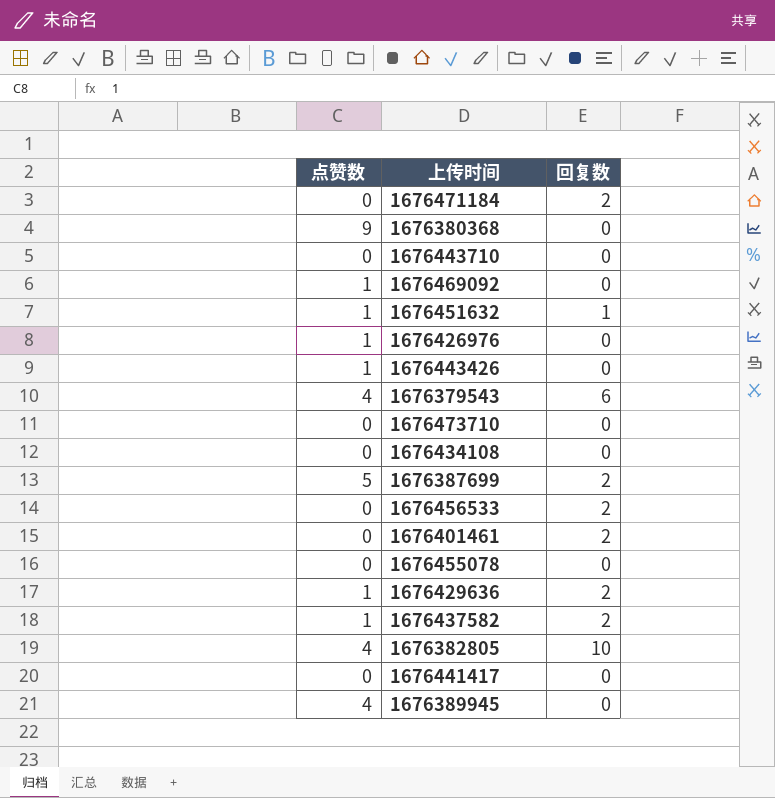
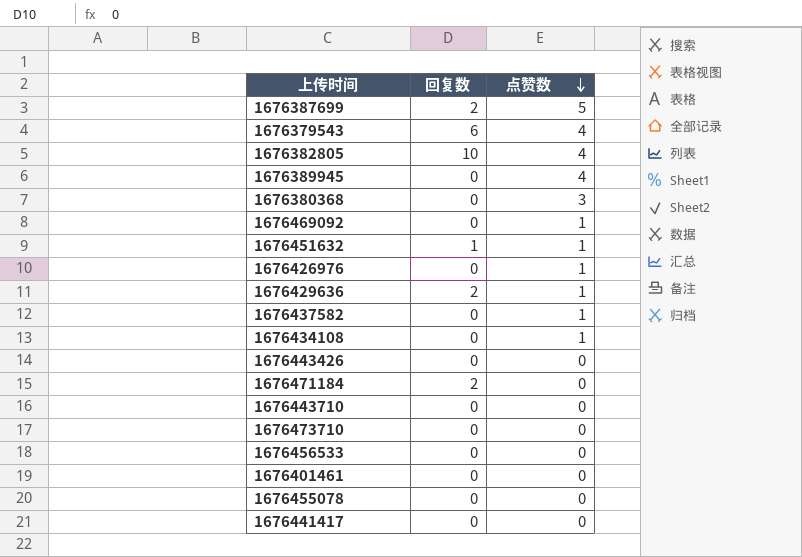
row order: none -> 点赞数 descending
column 点赞数 | position: 1 -> 3
1676380368 | 点赞数: 9 -> 3
1676437582 | 回复数: 2 -> 0
1676434108 | 点赞数: 0 -> 1
1676443426 | 点赞数: 1 -> 0
1676456533 | 回复数: 2 -> 0
1676401461 | 回复数: 2 -> 0

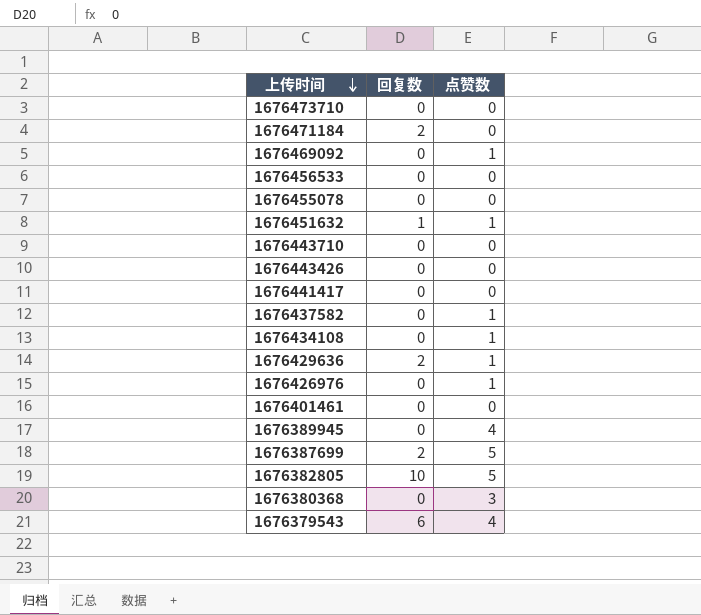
row order: 点赞数 descending -> 上传时间 descending
1676382805 | 点赞数: 4 -> 5

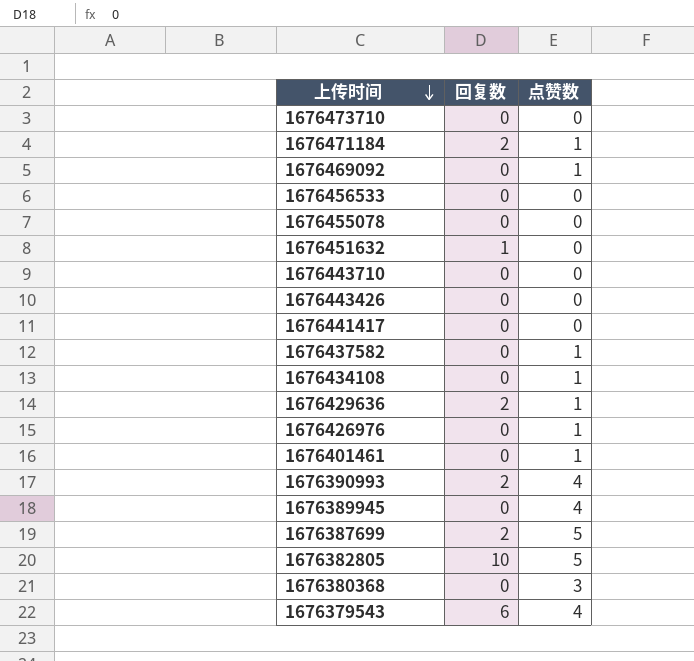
1676471184 | 点赞数: 0 -> 1
1676451632 | 点赞数: 1 -> 0
1676401461 | 点赞数: 0 -> 1
row 1676390993: none -> 2 | 4

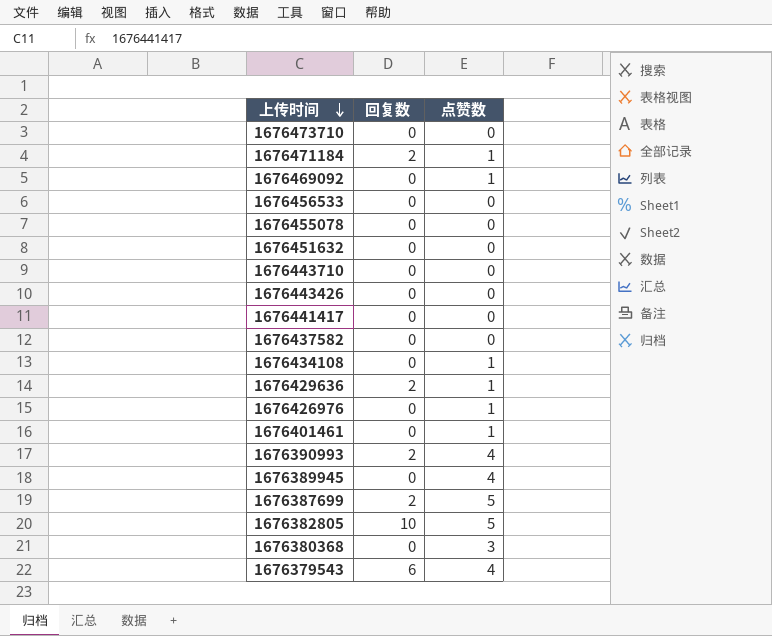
1676451632 | 回复数: 1 -> 0
1676437582 | 点赞数: 1 -> 0

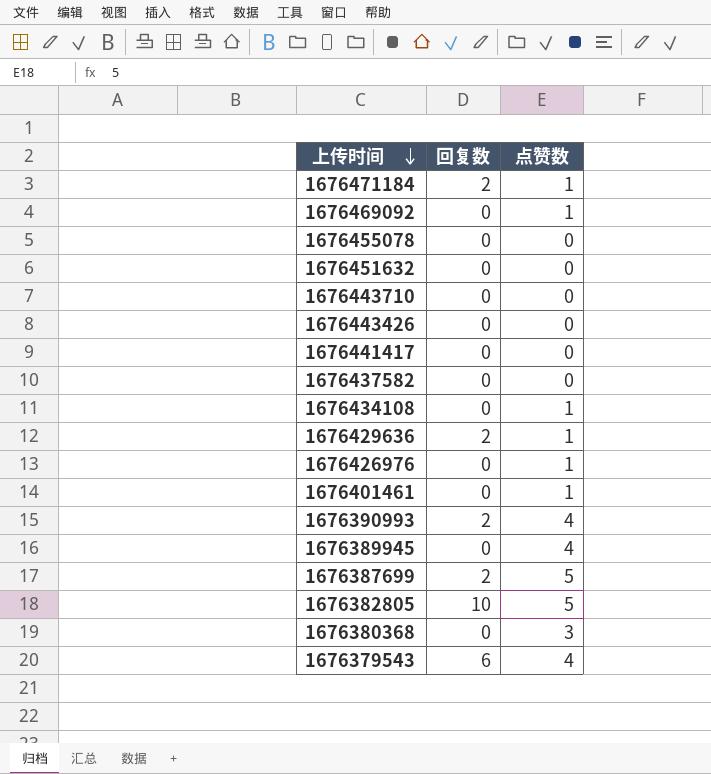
row 1676473710: 0 | 0 -> none
row 1676456533: 0 | 0 -> none

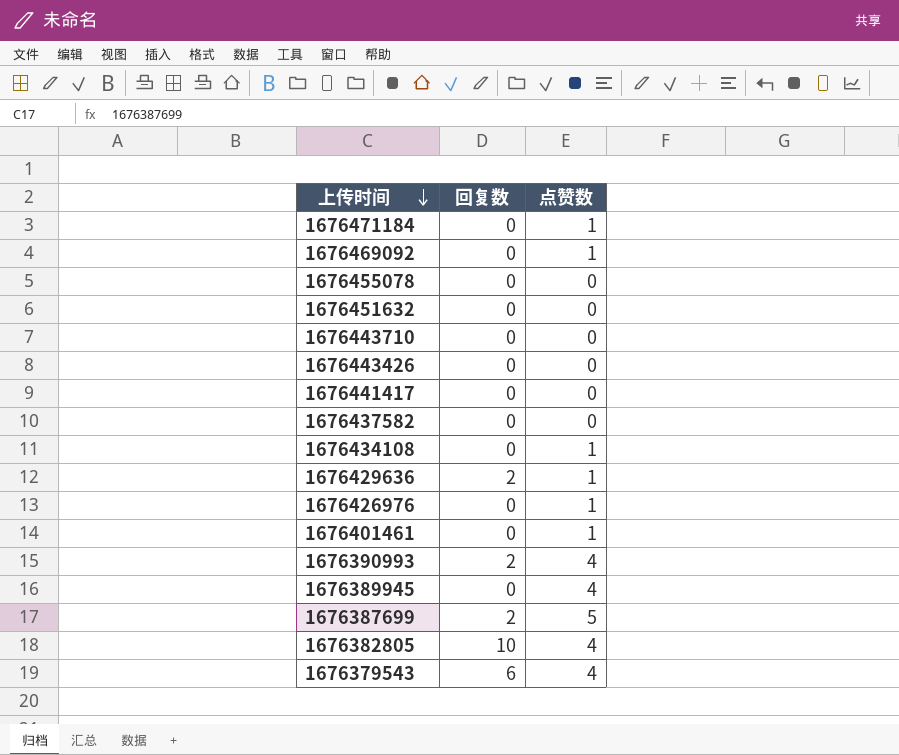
row 1676380368: 0 | 3 -> none
1676471184 | 回复数: 2 -> 0
1676382805 | 点赞数: 5 -> 4

